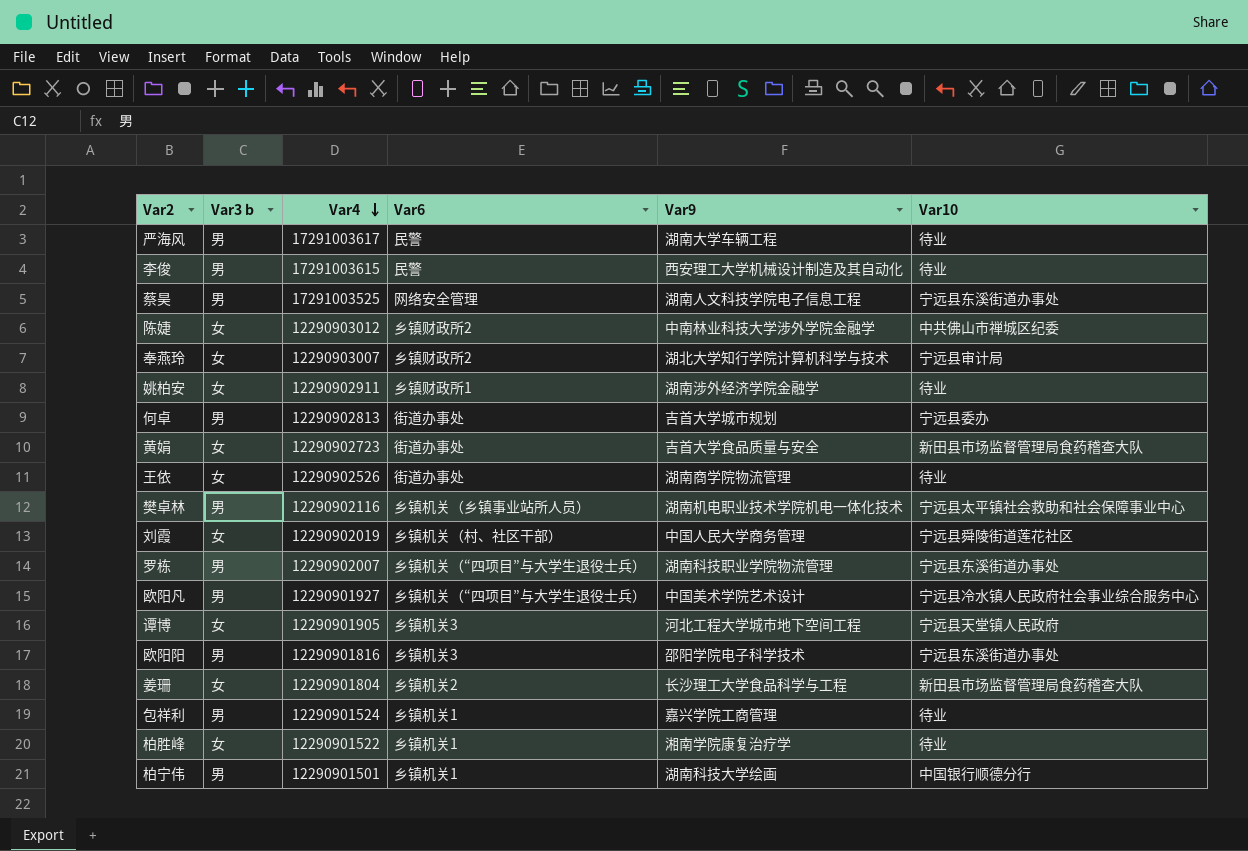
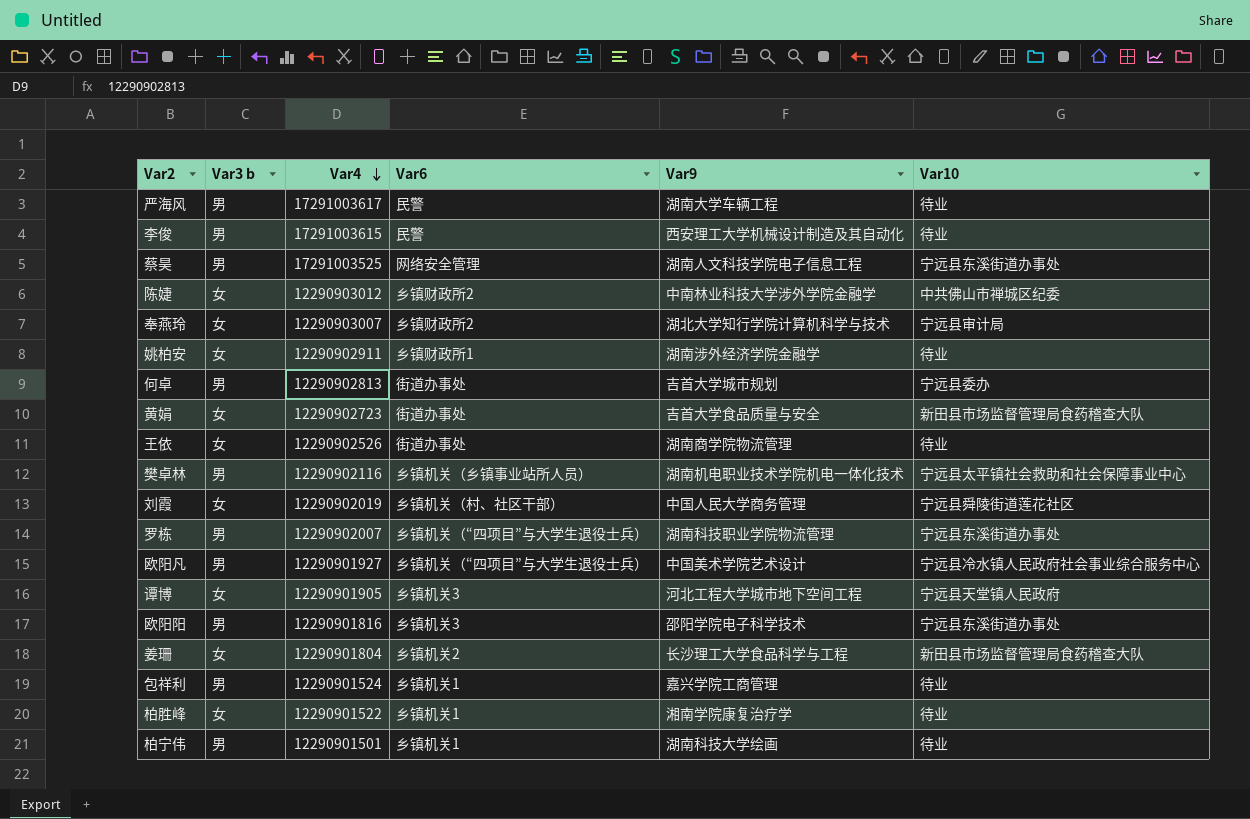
柏宁伟 | Var10: 中国银行顺德分行 -> 待业

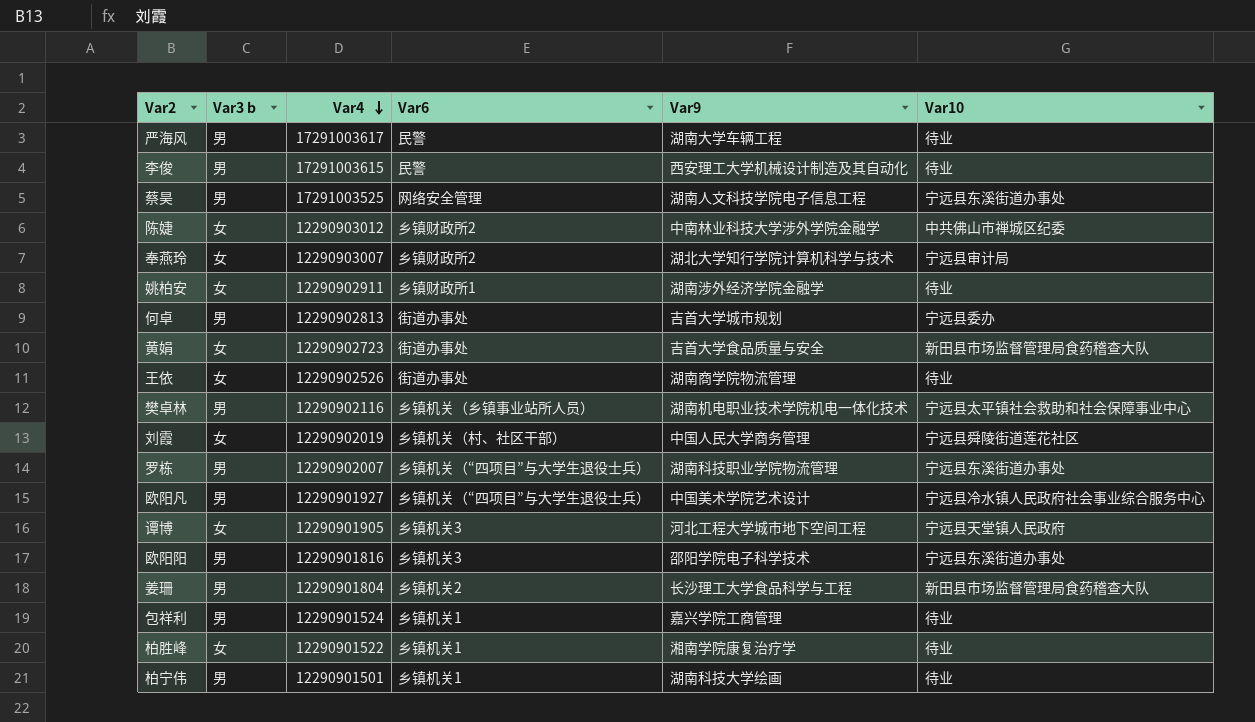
姜珊 | Var3 b: 女 -> 男

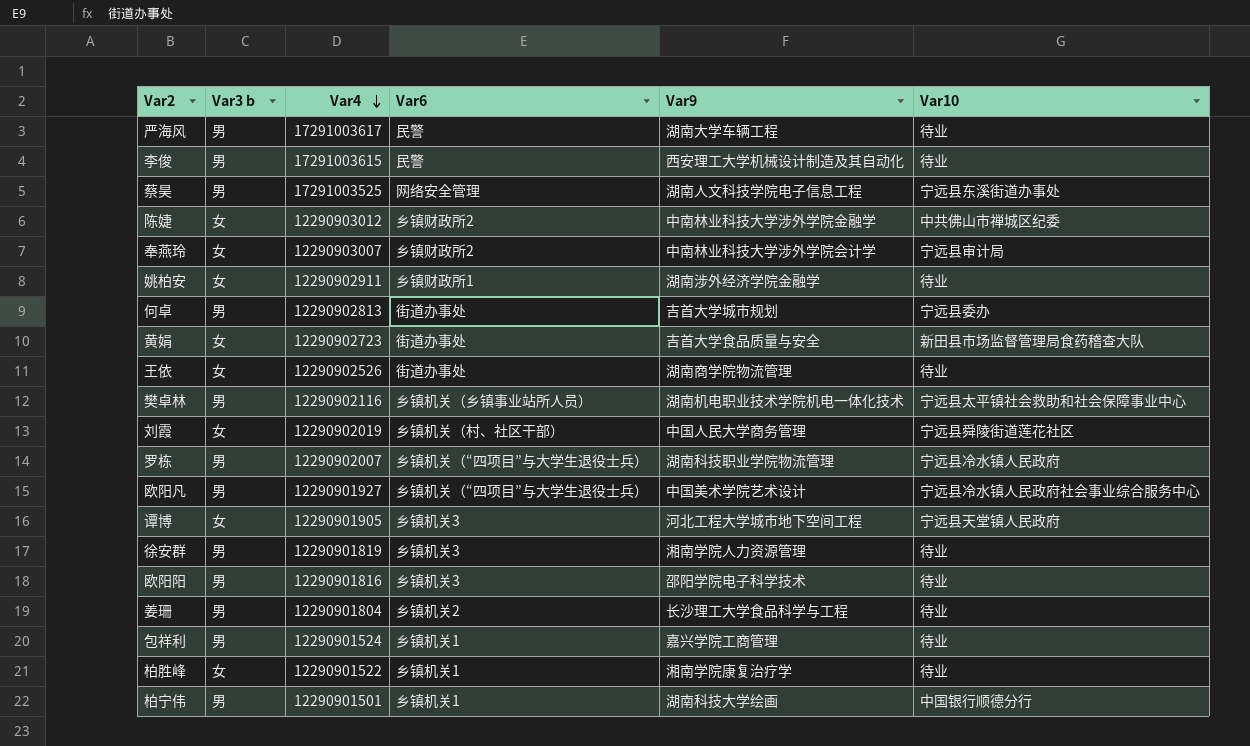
奉燕玲 | Var9: 湖北大学知行学院计算机科学与技术 -> 中南林业科技大学涉外学院会计学
罗栋 | Var10: 宁远县东溪街道办事处 -> 宁远县冷水镇人民政府
row 徐安群: none -> 男 | 12290901819 | 乡镇机关3 | 湘南学院人力资源管理 | 待业
欧阳阳 | Var10: 宁远县东溪街道办事处 -> 待业
姜珊 | Var10: 新田县市场监督管理局食药稽查大队 -> 待业
柏宁伟 | Var10: 待业 -> 中国银行顺德分行

